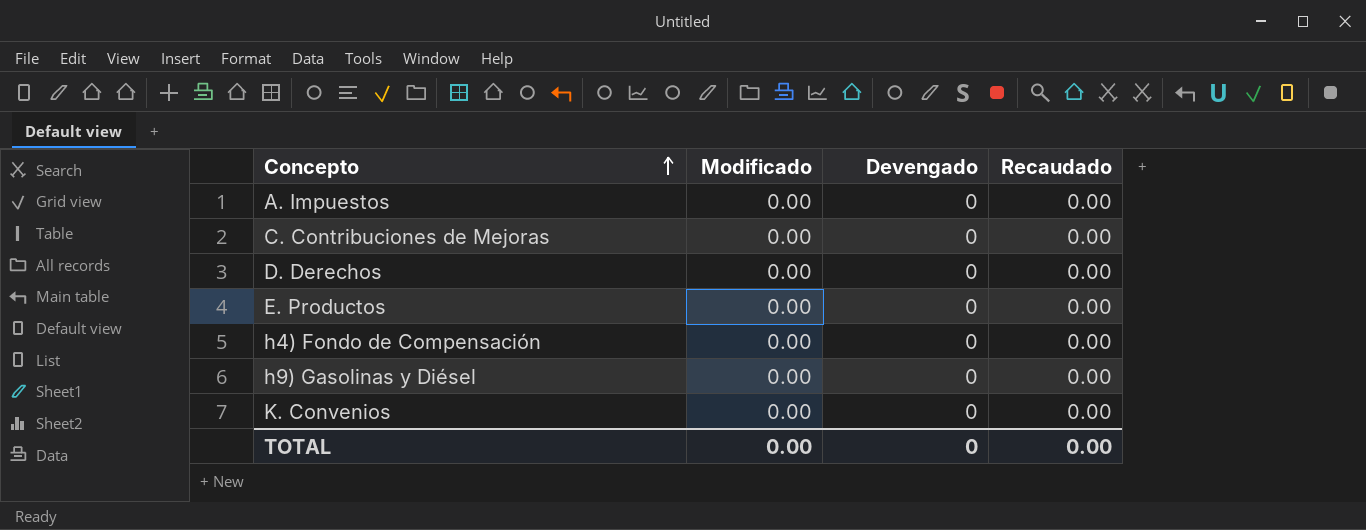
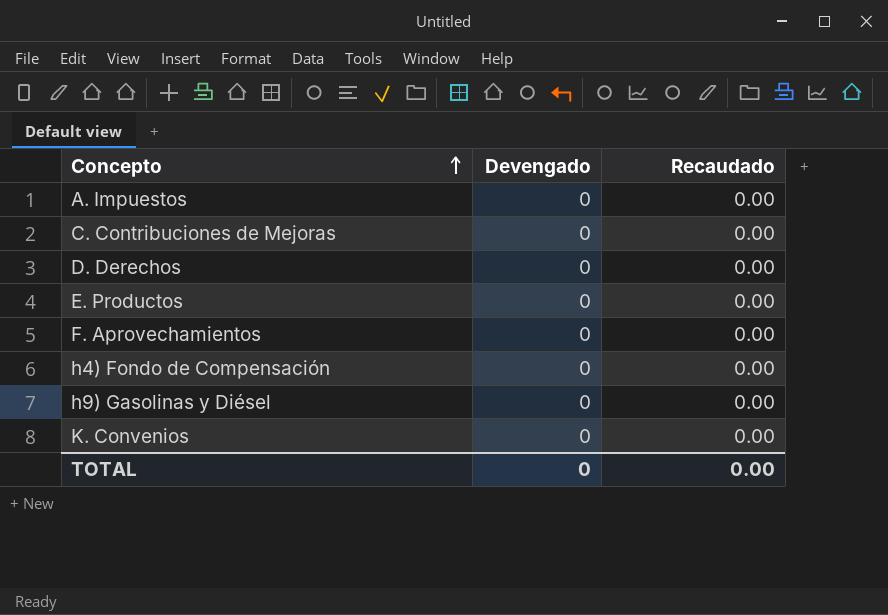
column Modificado | position: 2 -> none
row F. Aprovechamientos: none -> 0 | 0.00

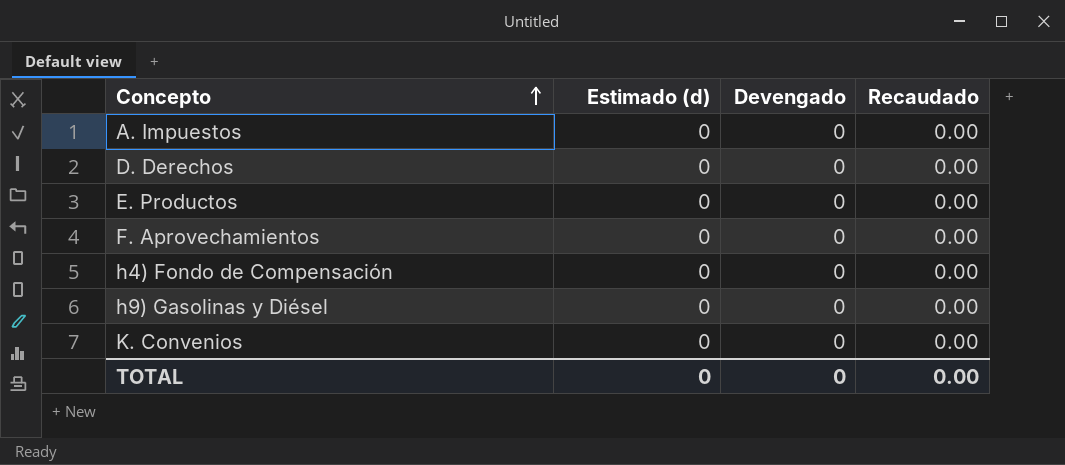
column Estimado (d) | position: none -> 2
row C. Contribuciones de Mejoras: 0 | 0.00 -> none

